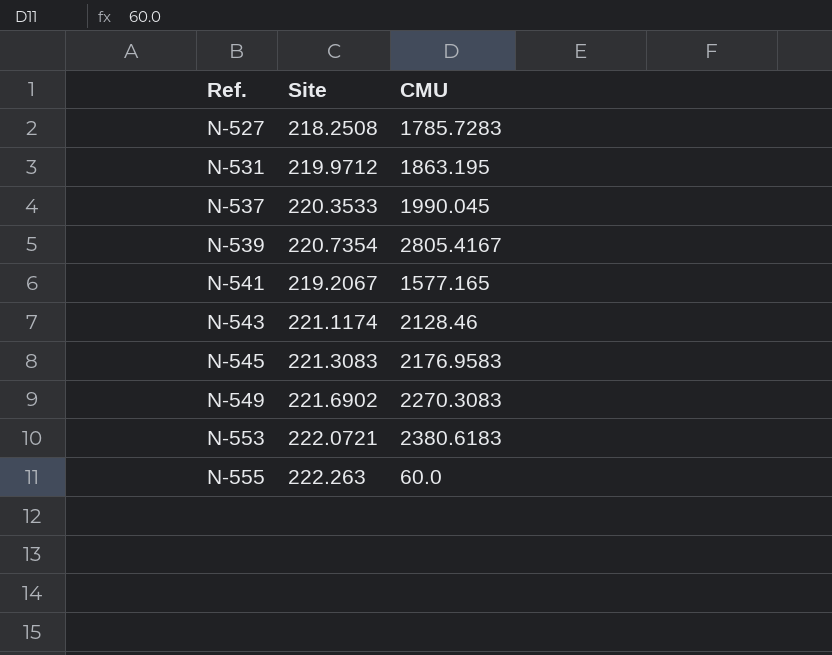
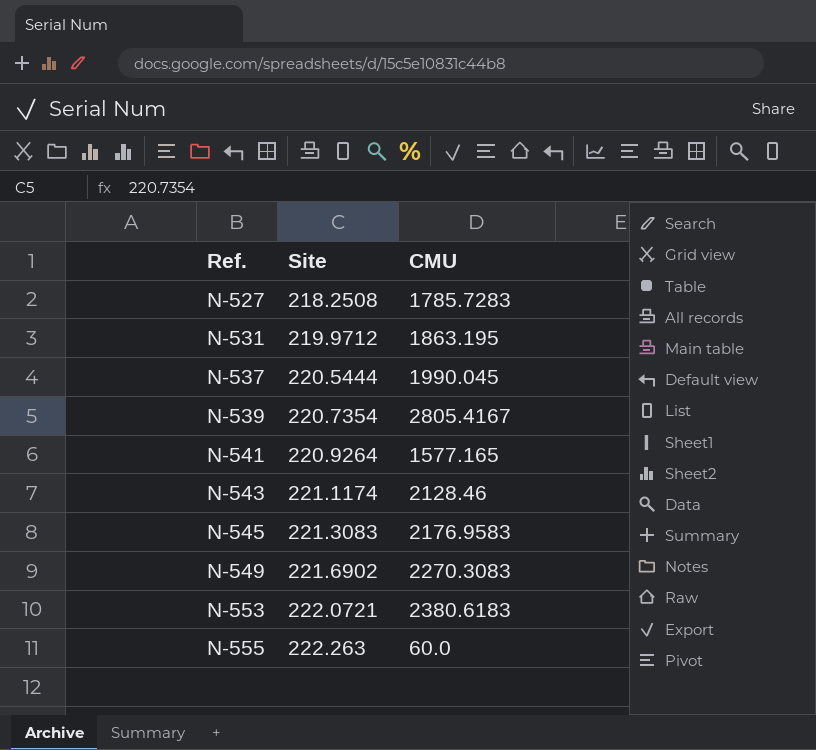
N-537 | Site: 220.3533 -> 220.5444
N-541 | Site: 219.2067 -> 220.9264

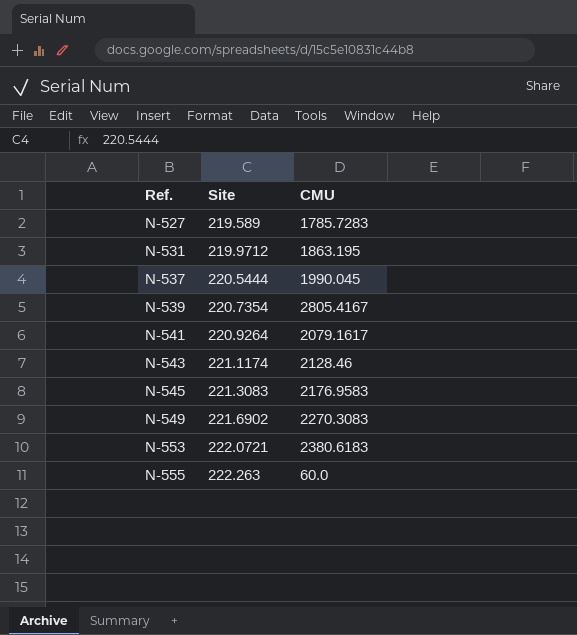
N-527 | Site: 218.2508 -> 219.589
N-541 | CMU: 1577.165 -> 2079.1617

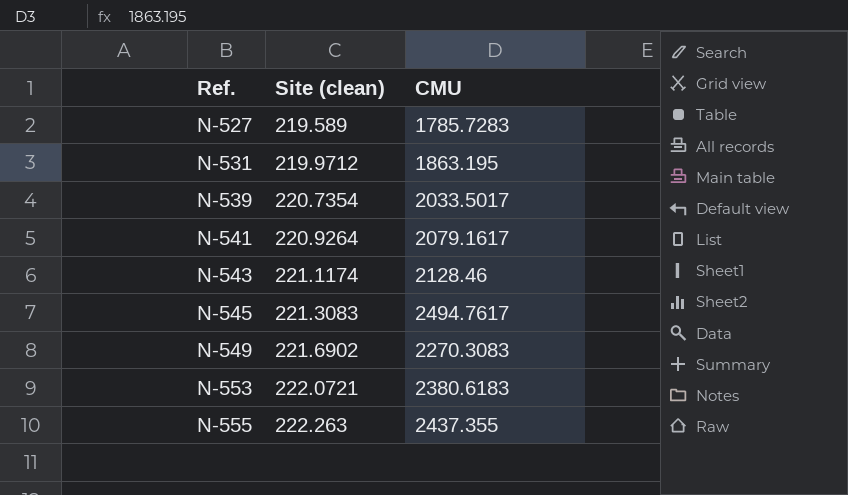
column name: Site -> Site (clean)
row N-537: 220.5444 | 1990.045 -> none
N-539 | CMU: 2805.4167 -> 2033.5017
N-545 | CMU: 2176.9583 -> 2494.7617
N-555 | CMU: 60.0 -> 2437.355

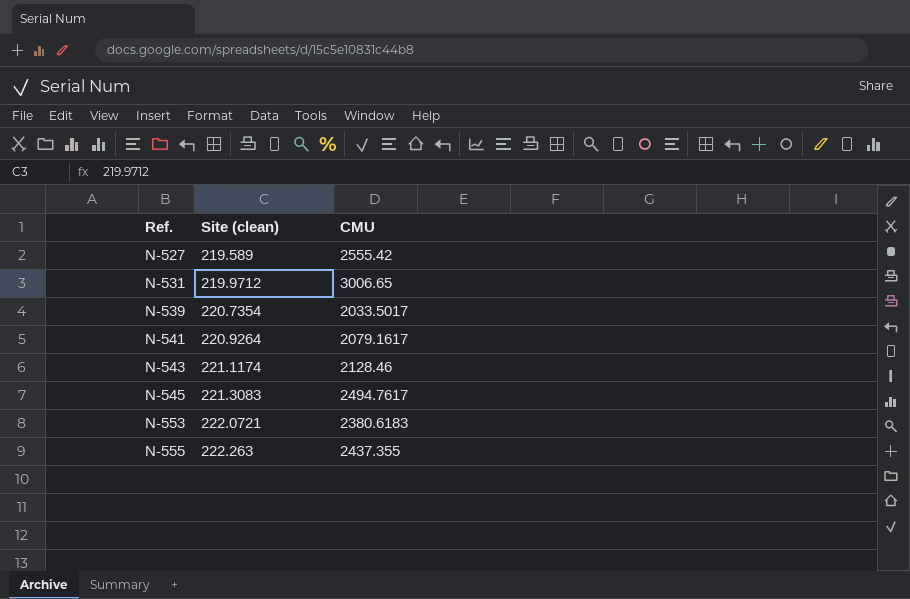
row N-549: 221.6902 | 2270.3083 -> none
N-527 | CMU: 1785.7283 -> 2555.42
N-531 | CMU: 1863.195 -> 3006.65

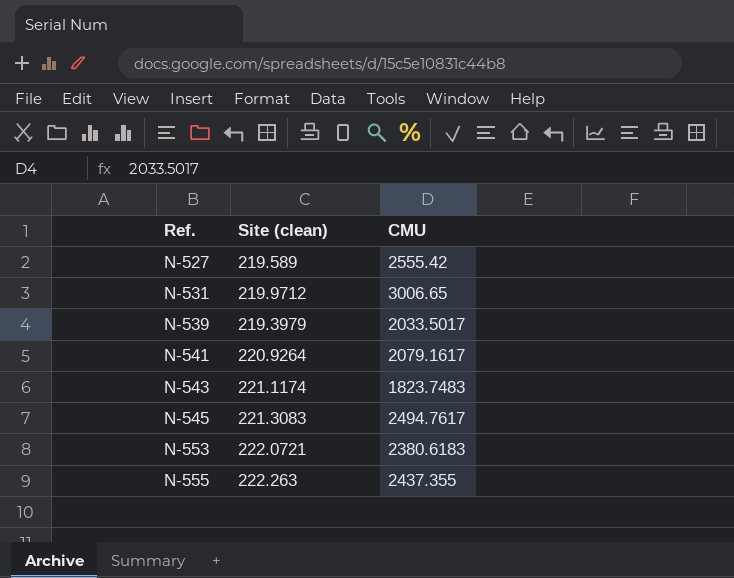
N-539 | Site (clean): 220.7354 -> 219.3979
N-543 | CMU: 2128.46 -> 1823.7483

